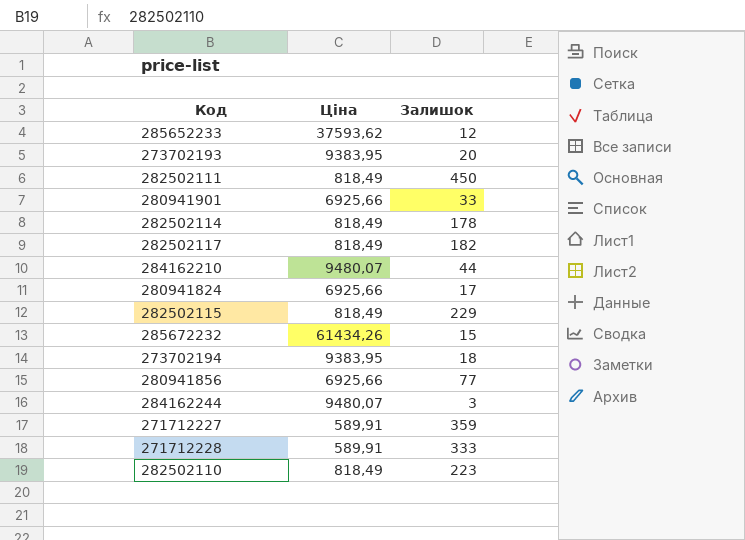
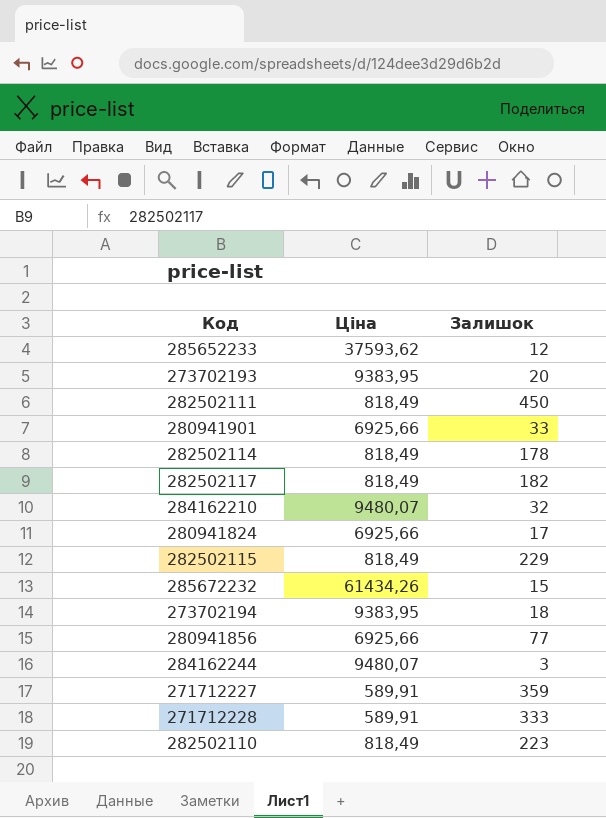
284162210 | Залишок: 44 -> 32

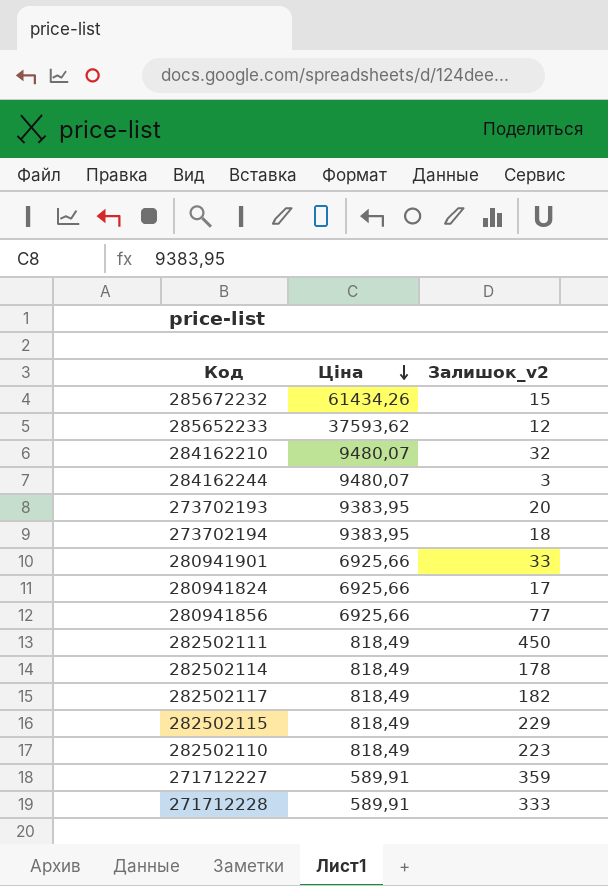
row order: none -> Ціна descending
column name: Залишок -> Залишок_v2

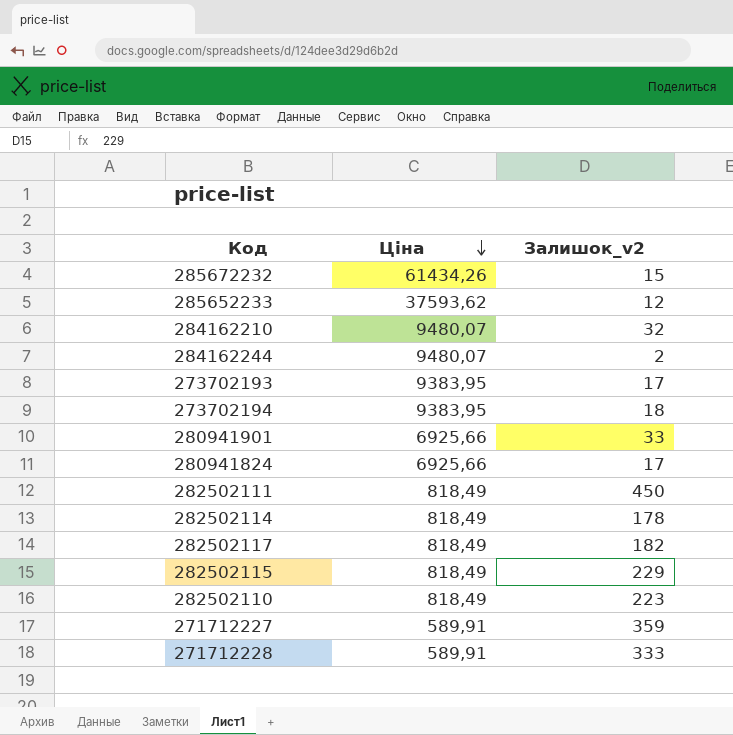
row 280941856: 6925,66 | 77 -> none
284162244 | Залишок_v2: 3 -> 2
273702193 | Залишок_v2: 20 -> 17

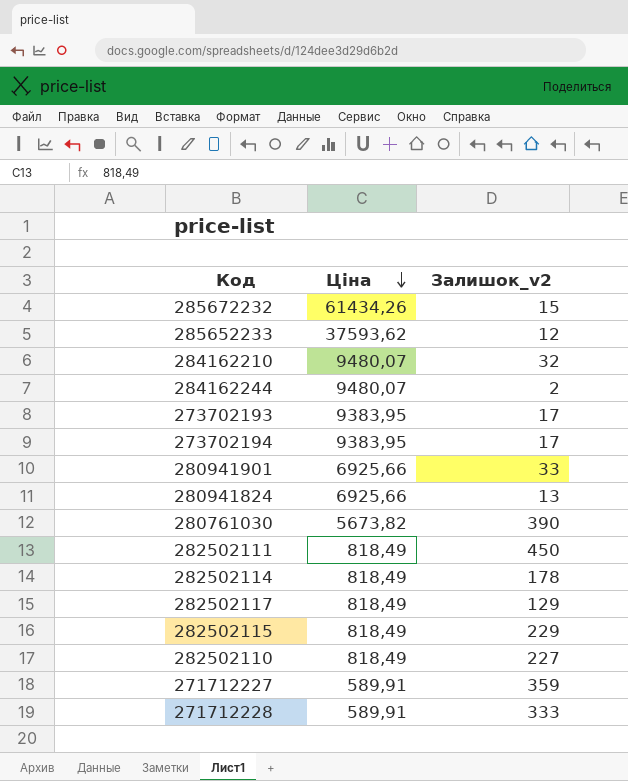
273702194 | Залишок_v2: 18 -> 17
280941824 | Залишок_v2: 17 -> 13
row 280761030: none -> 5673,82 | 390
282502117 | Залишок_v2: 182 -> 129
282502110 | Залишок_v2: 223 -> 227

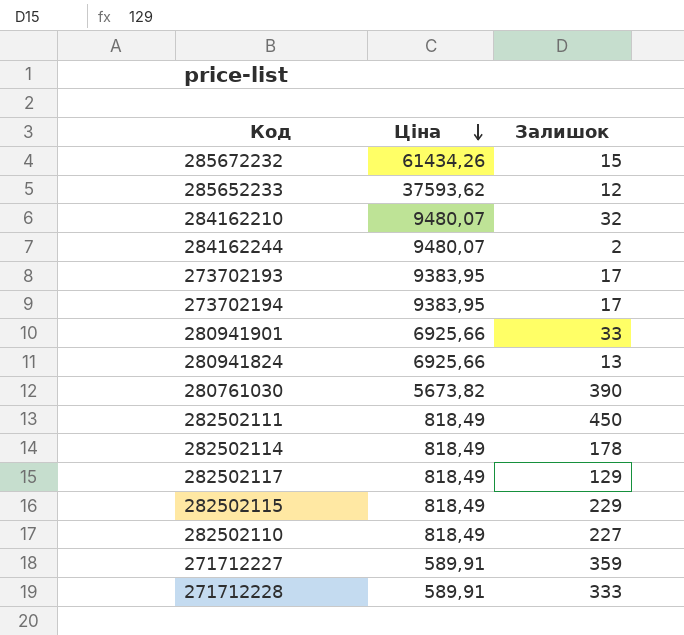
column name: Залишок_v2 -> Залишок

